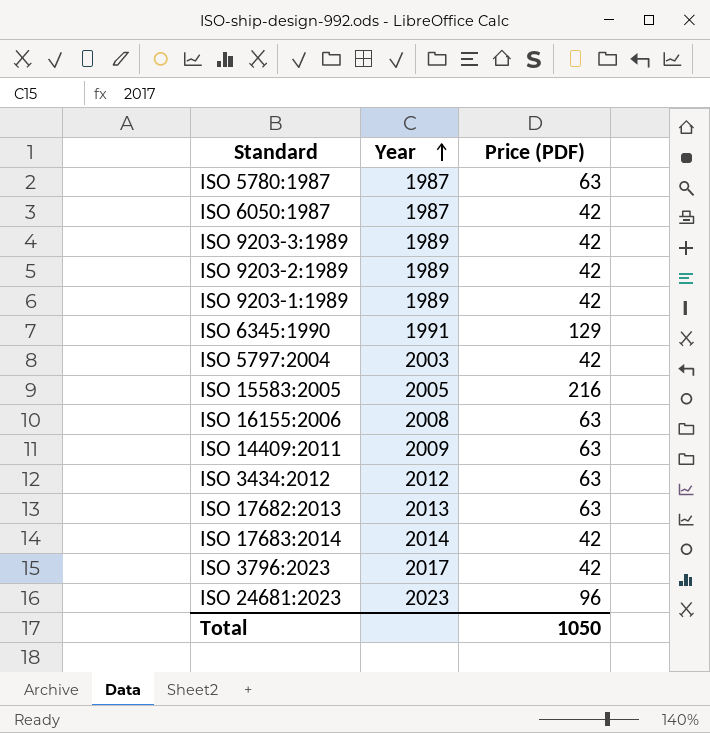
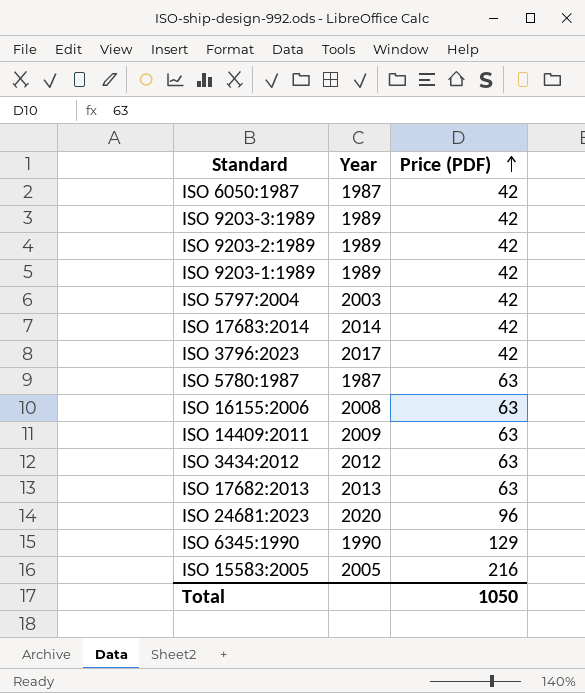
row order: Year ascending -> Price (PDF) ascending
ISO 24681:2023 | Year: 2023 -> 2020
ISO 6345:1990 | Year: 1991 -> 1990

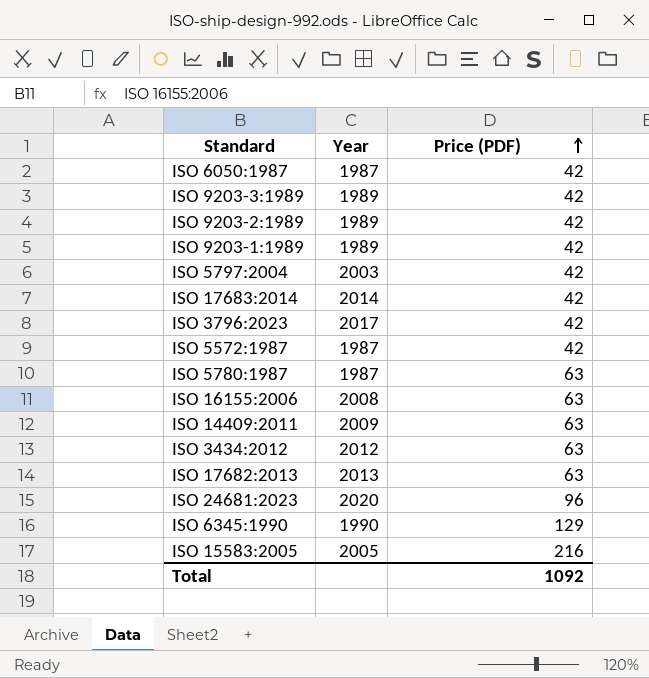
row ISO 5572:1987: none -> 1987 | 42
Total | Price (PDF): 1050 -> 1092

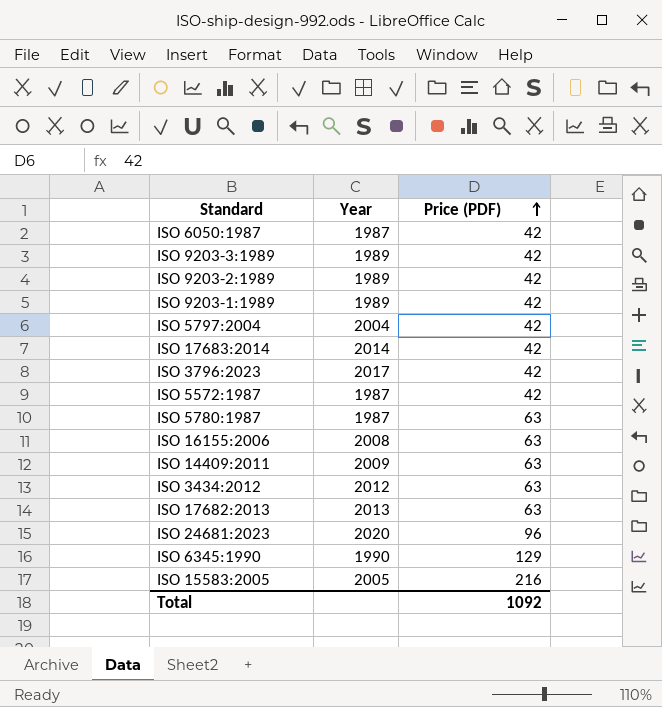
ISO 5797:2004 | Year: 2003 -> 2004

